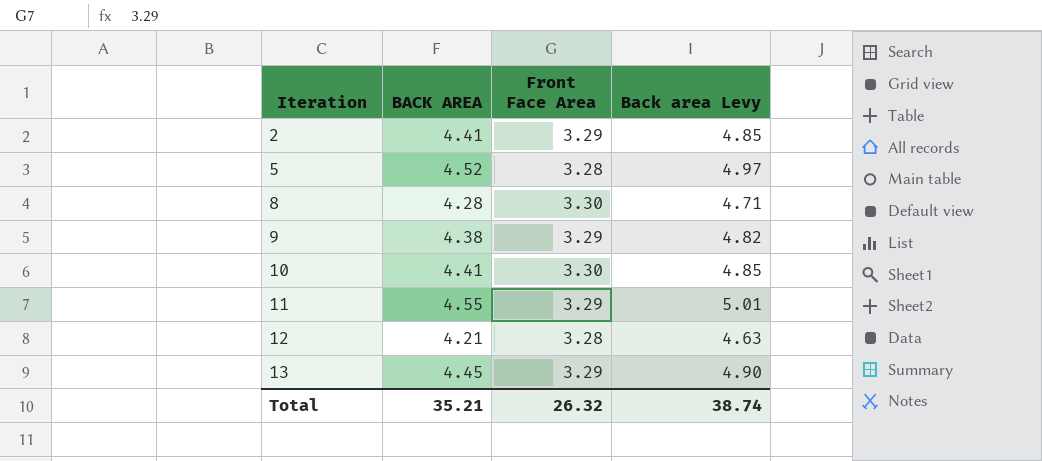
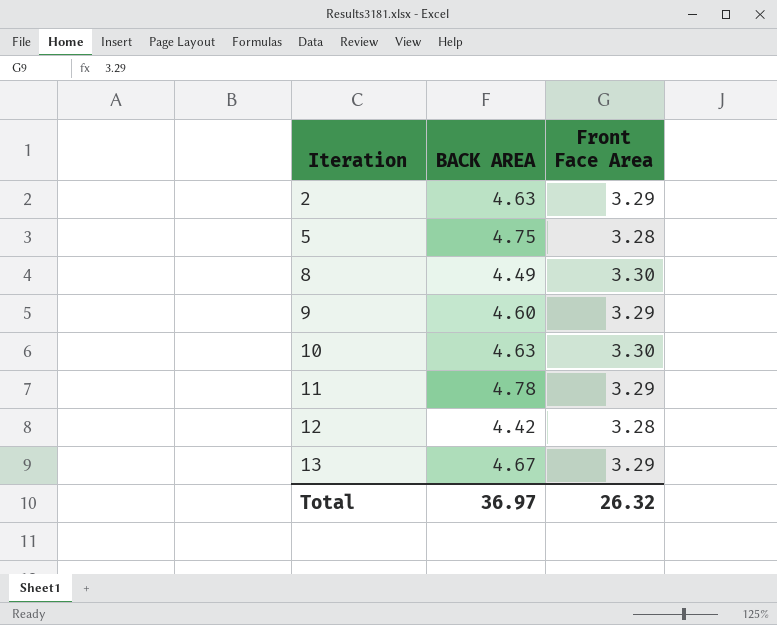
column Back area Levy | formula: [BACK AREA] * 1.1 -> none
2 | BACK AREA: 4.41 -> 4.63
5 | BACK AREA: 4.52 -> 4.75
8 | BACK AREA: 4.28 -> 4.49
9 | BACK AREA: 4.38 -> 4.60
10 | BACK AREA: 4.41 -> 4.63
11 | BACK AREA: 4.55 -> 4.78
12 | BACK AREA: 4.21 -> 4.42
13 | BACK AREA: 4.45 -> 4.67
Total | BACK AREA: 35.21 -> 36.97

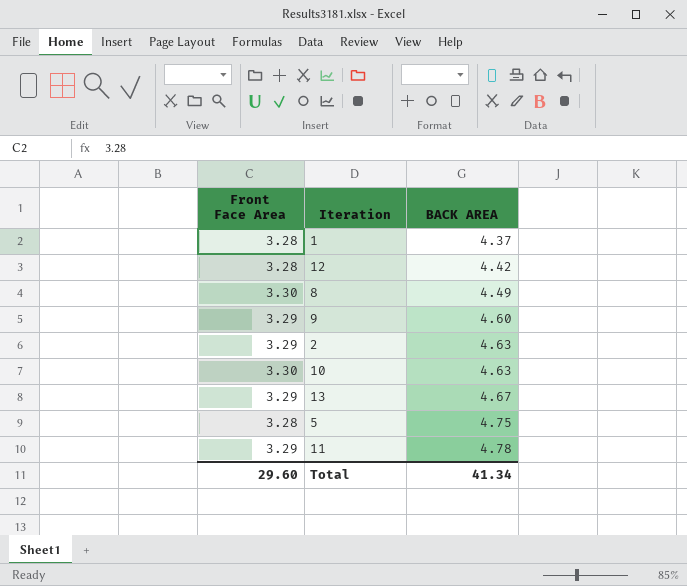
row order: Iteration ascending -> BACK AREA ascending
column Front Face Area | position: 3 -> 1
row 1: none -> 3.28 | 4.37
Total | Front Face Area: 26.32 -> 29.60
Total | BACK AREA: 36.97 -> 41.34

